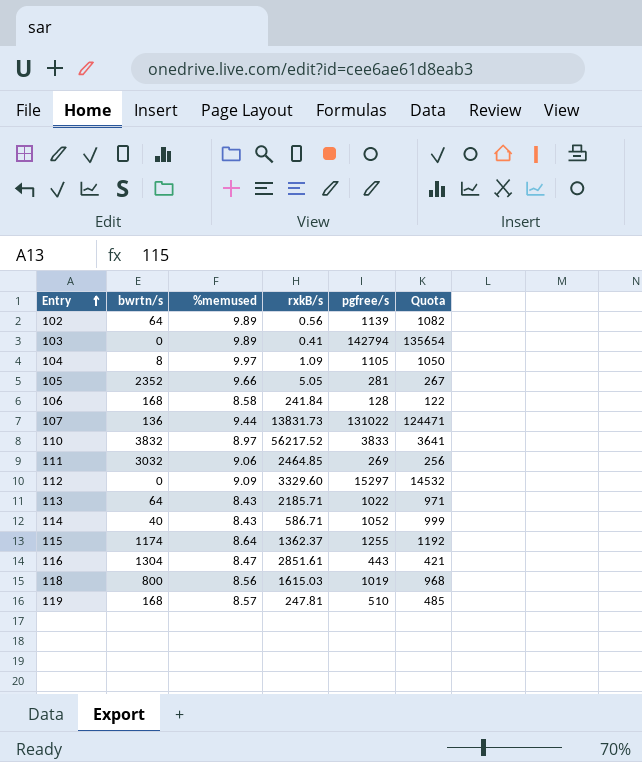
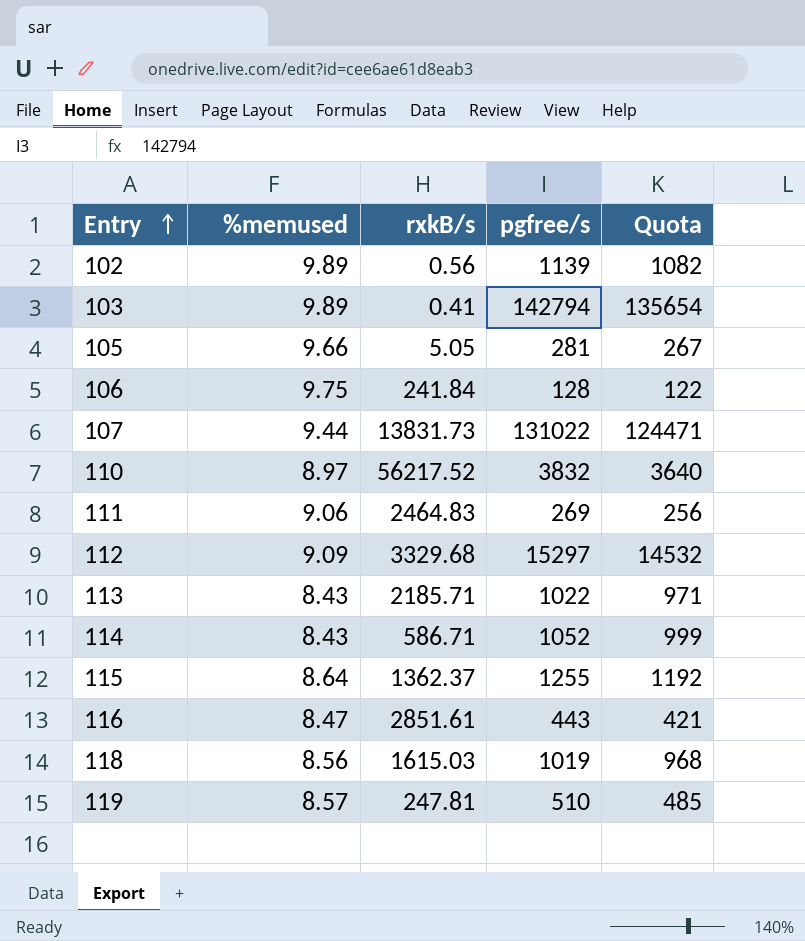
column bwrtn/s | position: 2 -> none
row 104: 8 | 9.97 | 1.09 | 1105 | 1050 -> none
106 | %memused: 8.58 -> 9.75
110 | pgfree/s: 3833 -> 3832
110 | Quota: 3641 -> 3640
111 | rxkB/s: 2464.85 -> 2464.83
112 | rxkB/s: 3329.60 -> 3329.68

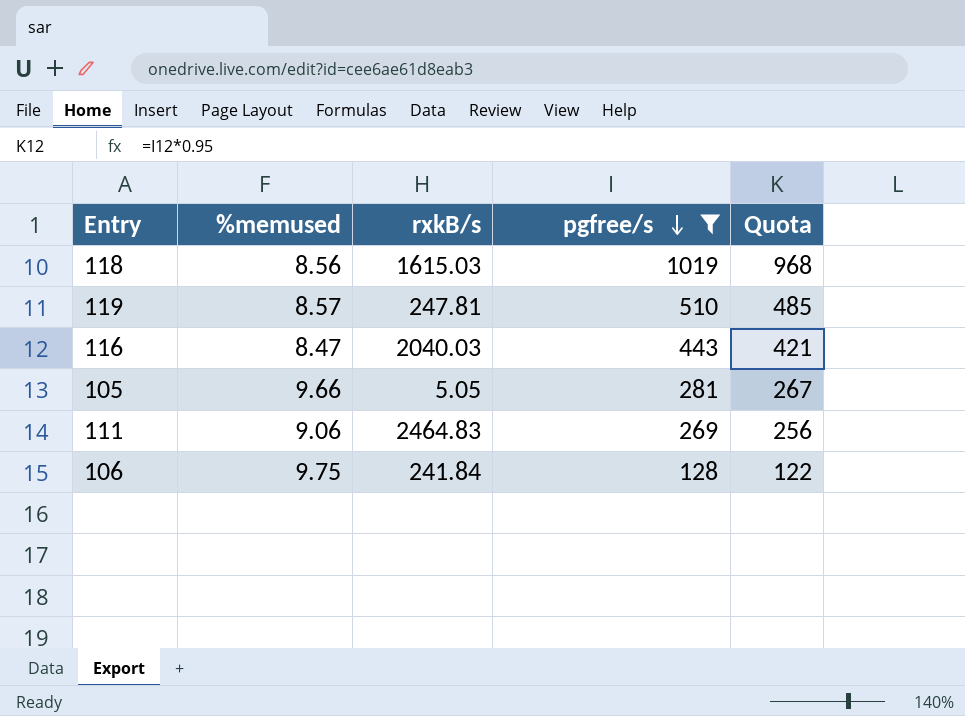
filter: none -> pgfree/s <= 1019
row order: Entry ascending -> pgfree/s descending
116 | rxkB/s: 2851.61 -> 2040.03

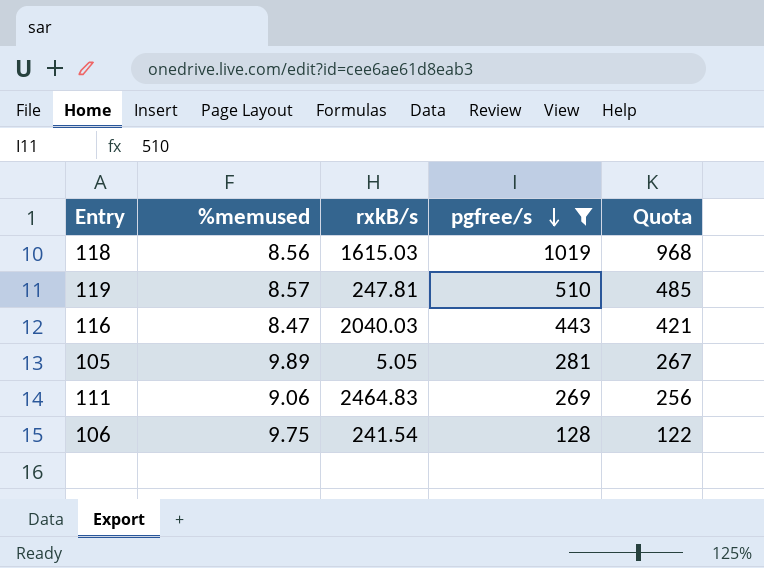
105 | %memused: 9.66 -> 9.89
106 | rxkB/s: 241.84 -> 241.54

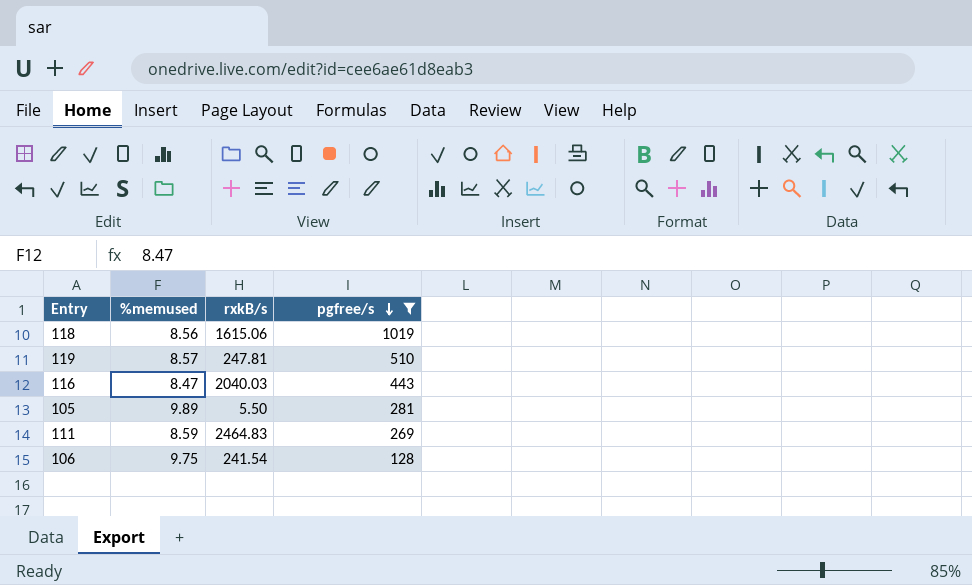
column Quota | formula: [pgfree/s] * 0.95 -> none
118 | rxkB/s: 1615.03 -> 1615.06
105 | rxkB/s: 5.05 -> 5.50
111 | %memused: 9.06 -> 8.59

